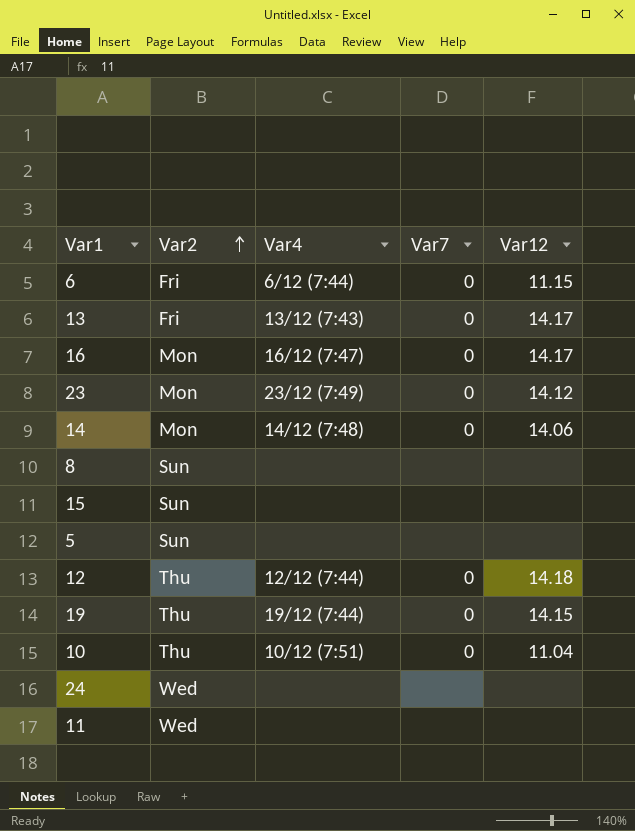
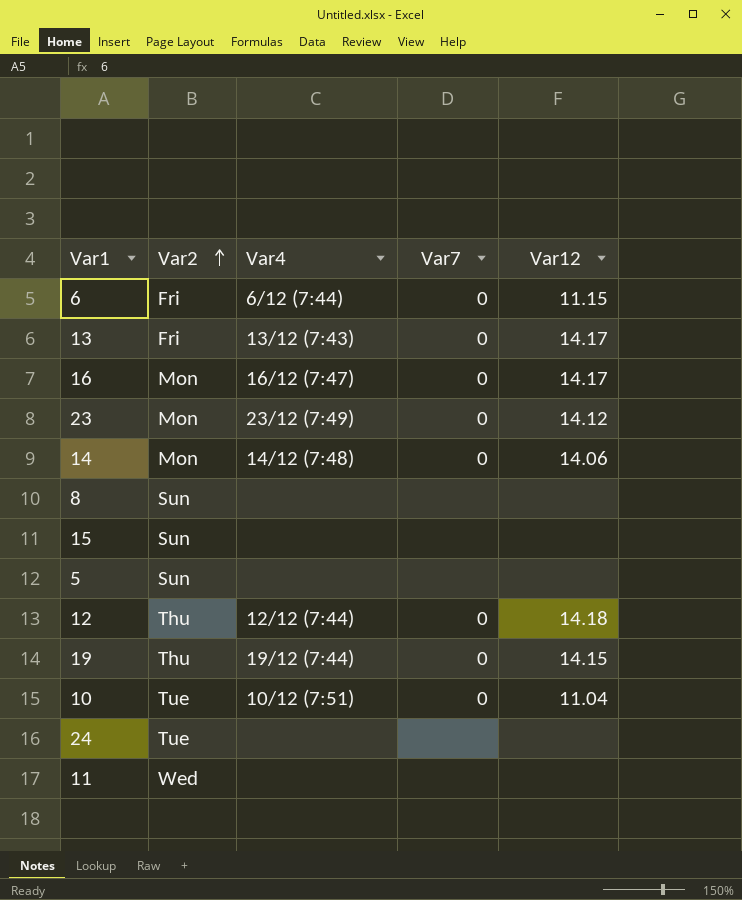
10 | Var2: Thu -> Tue
24 | Var2: Wed -> Tue

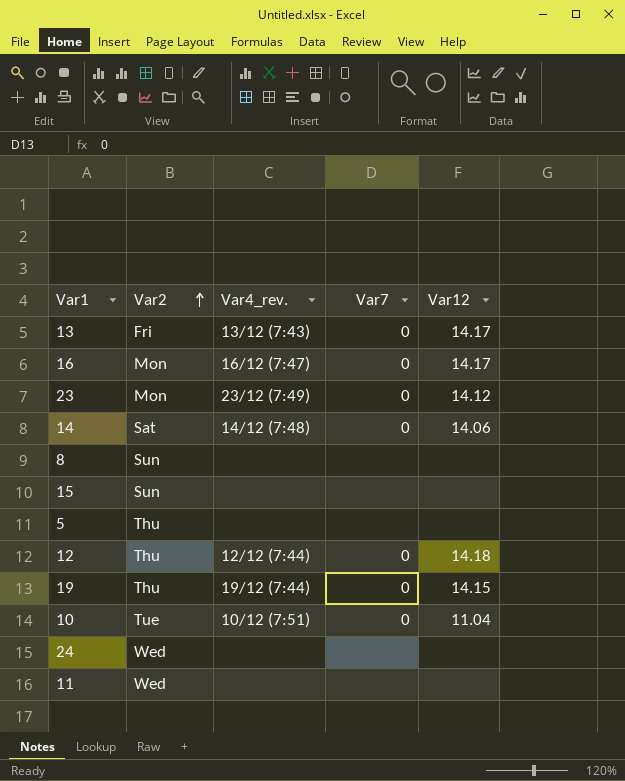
column name: Var4 -> Var4_rev.
row 6: Fri | 6/12 (7:44) | 0 | 11.15 -> none
14 | Var2: Mon -> Sat
5 | Var2: Sun -> Thu
24 | Var2: Tue -> Wed

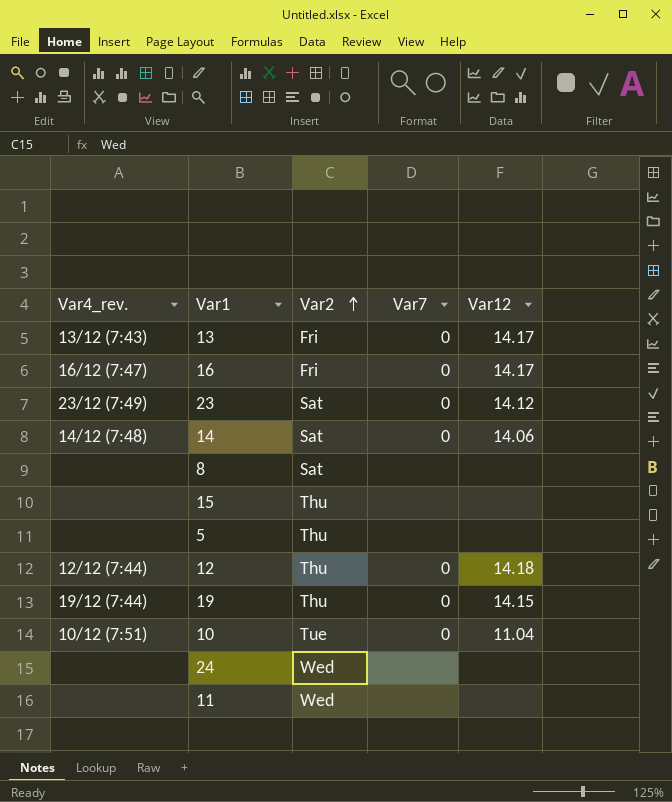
column Var4_rev. | position: 3 -> 1
16 | Var2: Mon -> Fri
23 | Var2: Mon -> Sat
8 | Var2: Sun -> Sat
15 | Var2: Sun -> Thu

